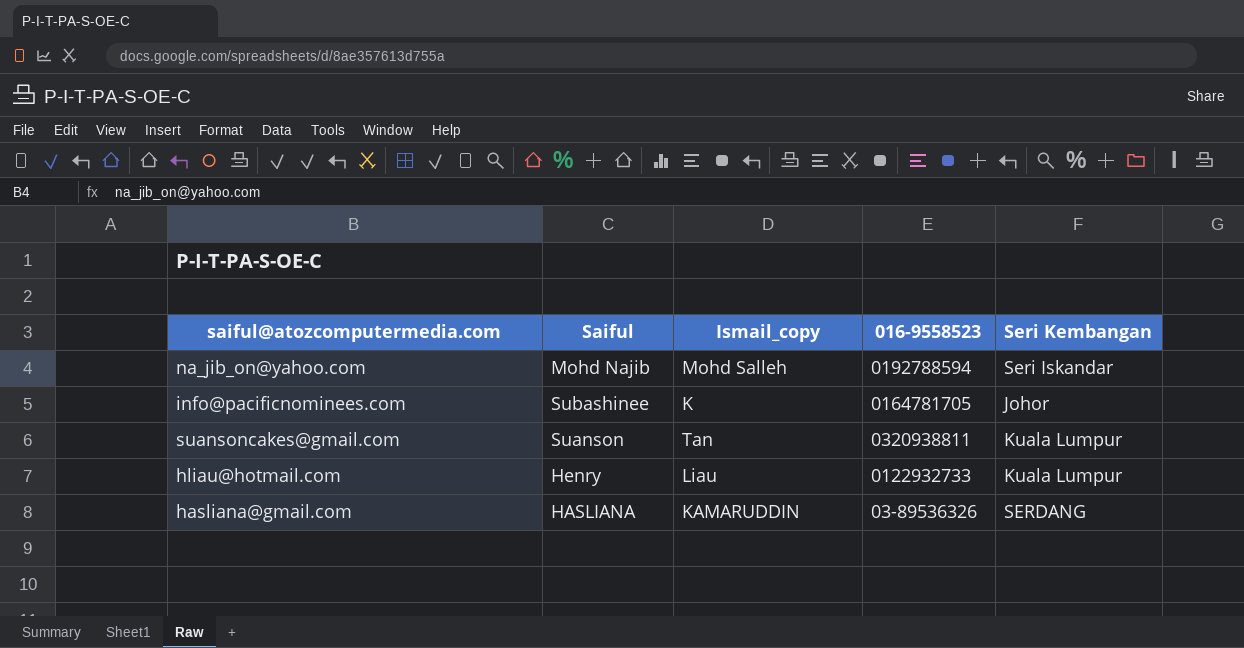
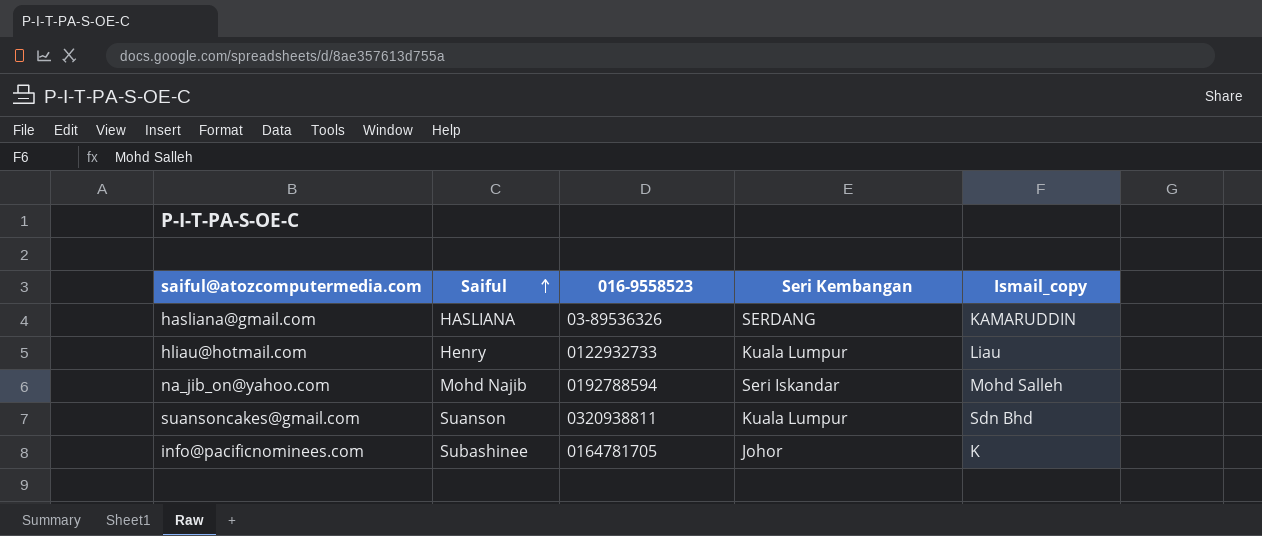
row order: none -> Saiful ascending
column Ismail_copy | position: 3 -> 5
suansoncakes@gmail.com | Ismail_copy: Tan -> Sdn Bhd

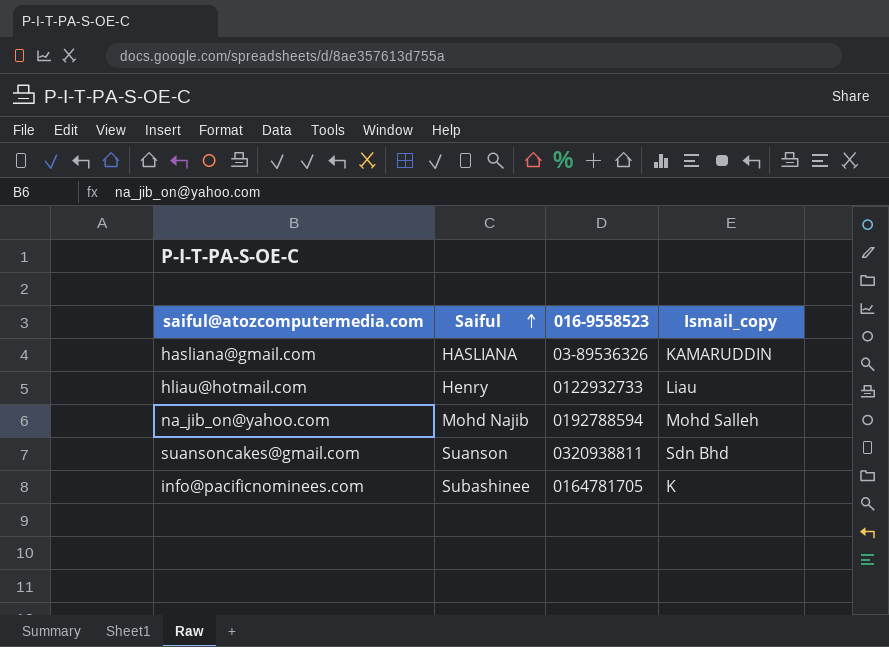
column Seri Kembangan | position: 4 -> none

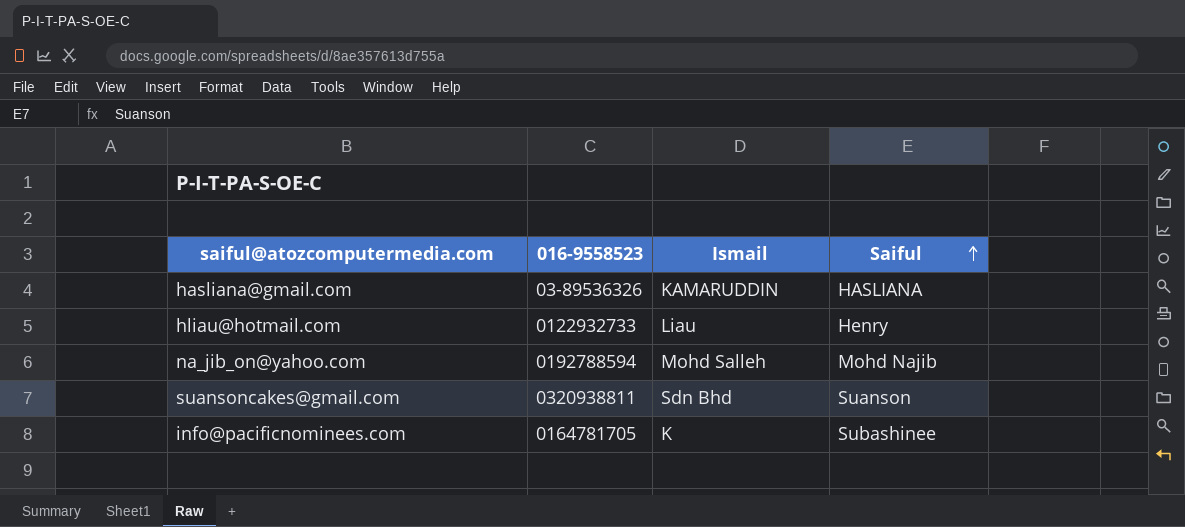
column name: Ismail_copy -> Ismail
column Saiful | position: 2 -> 4

